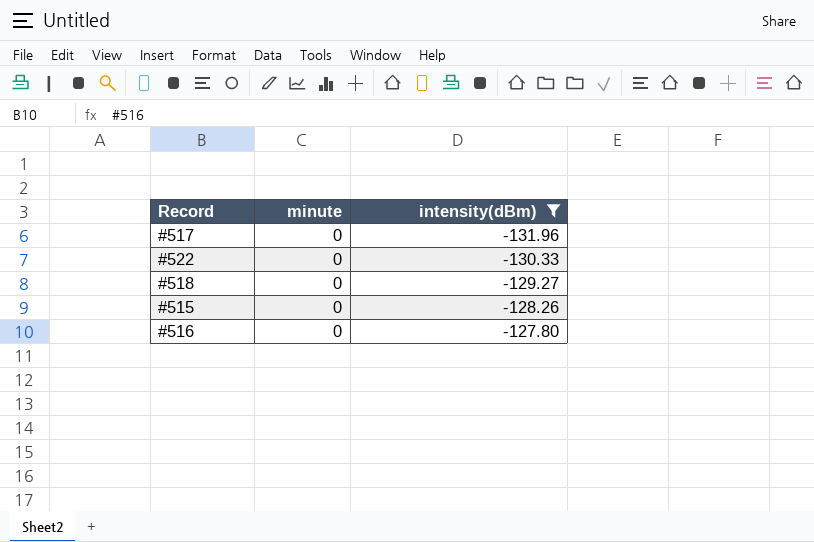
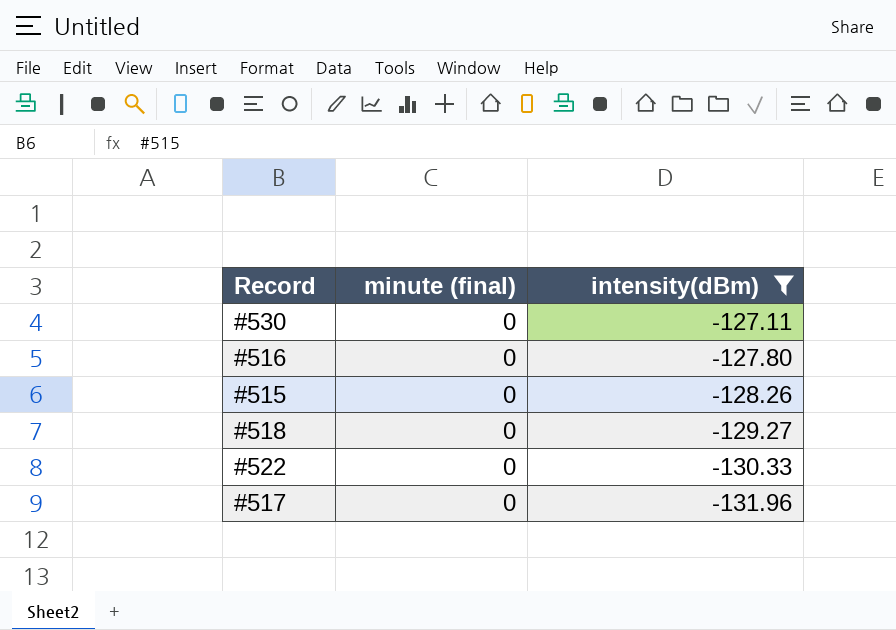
row order: intensity(dBm) ascending -> intensity(dBm) descending
column name: minute -> minute (final)
row #530: none -> 0 | -127.11

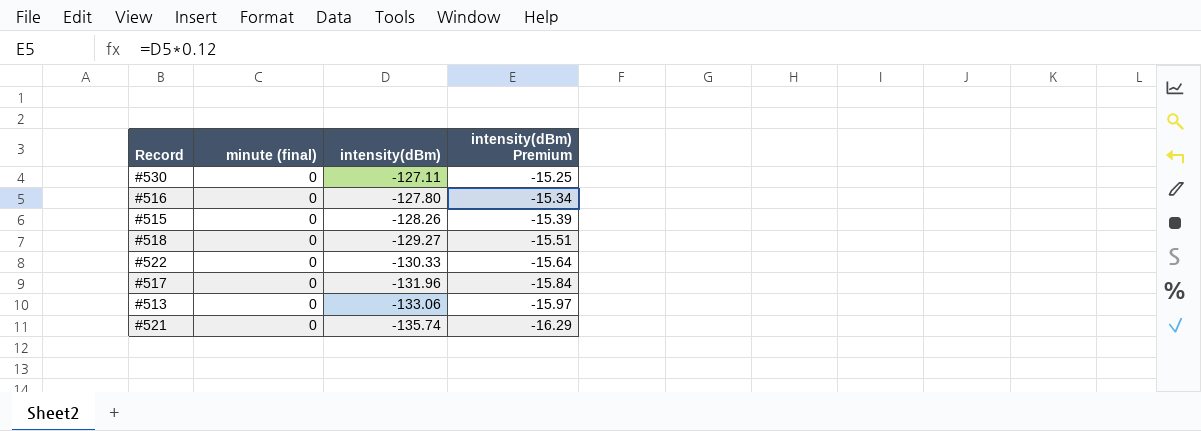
filter: intensity(dBm) >= -131.96 -> none
column intensity(dBm) Premium | formula: none -> [intensity(dBm)] * 0.12

